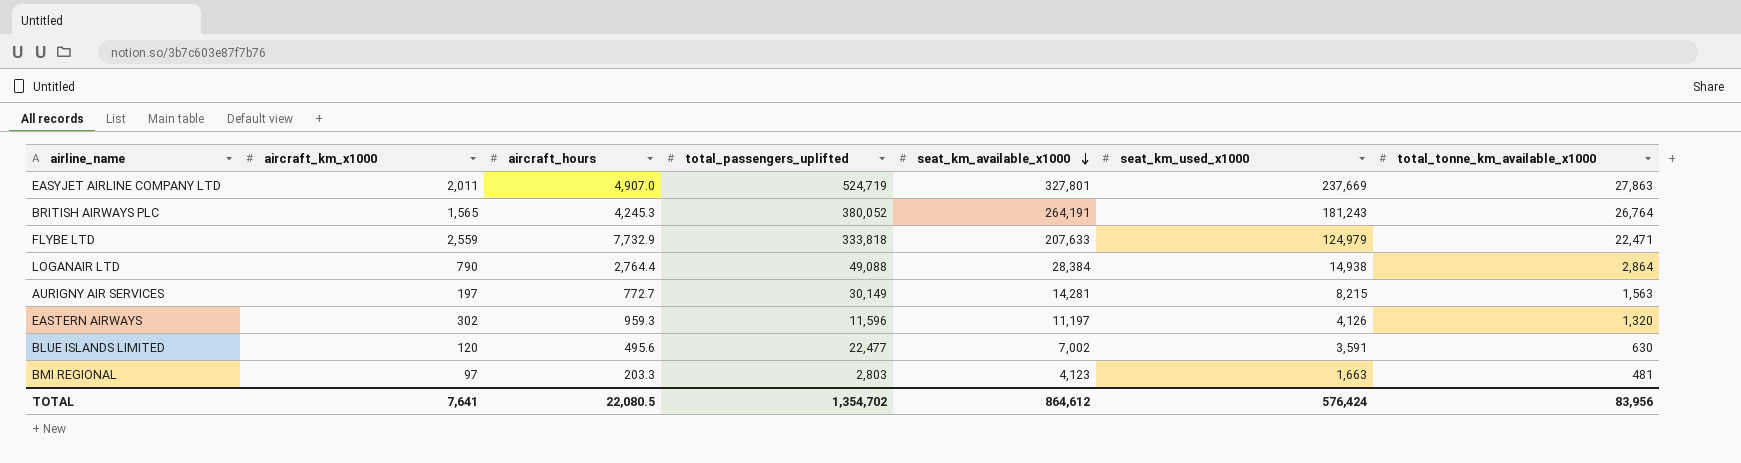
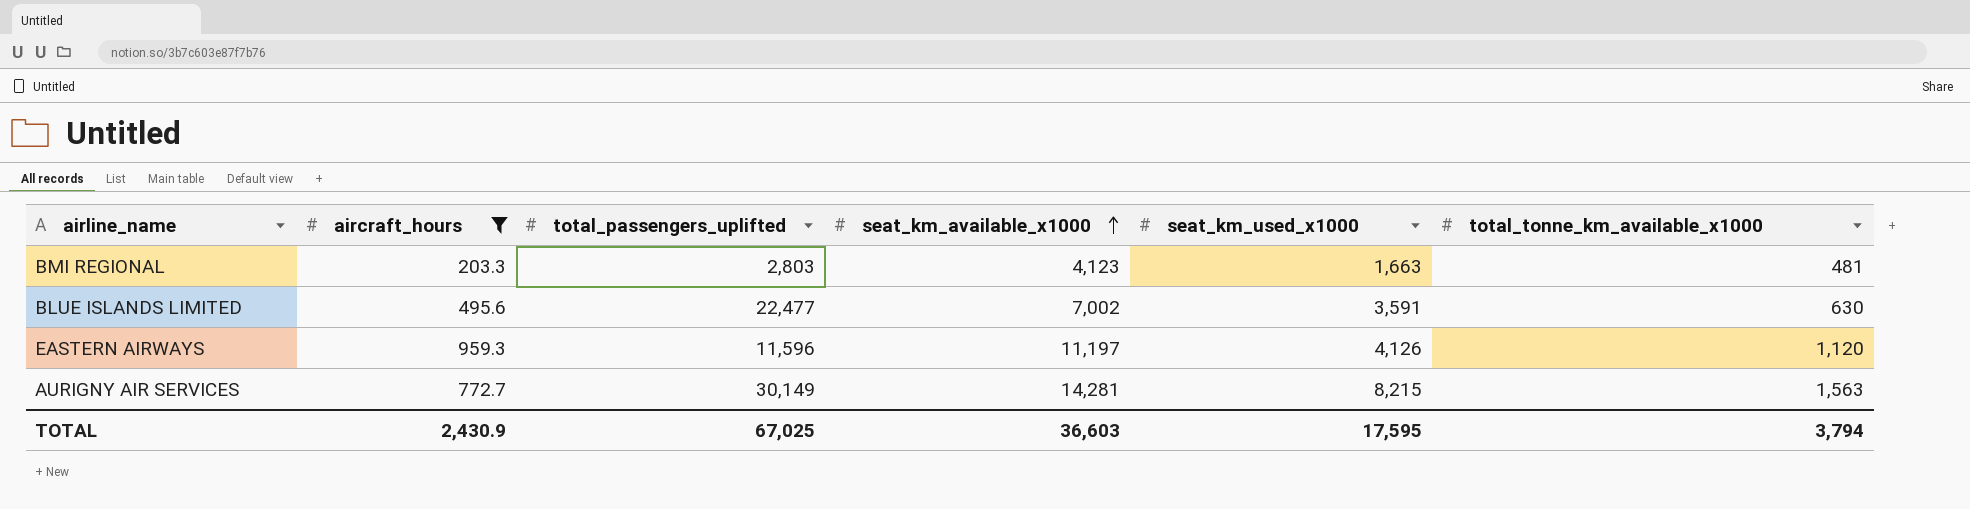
filter: none -> aircraft_hours <= 959.3
row order: seat_km_available_x1000 descending -> seat_km_available_x1000 ascending
column aircraft_km_x1000 | position: 2 -> none
EASTERN AIRWAYS | total_tonne_km_available_x1000: 1,320 -> 1,120
TOTAL | aircraft_hours: 22,080.5 -> 2,430.9
TOTAL | total_passengers_uplifted: 1,354,702 -> 67,025
TOTAL | seat_km_available_x1000: 864,612 -> 36,603
TOTAL | seat_km_used_x1000: 576,424 -> 17,595
TOTAL | total_tonne_km_available_x1000: 83,956 -> 3,794

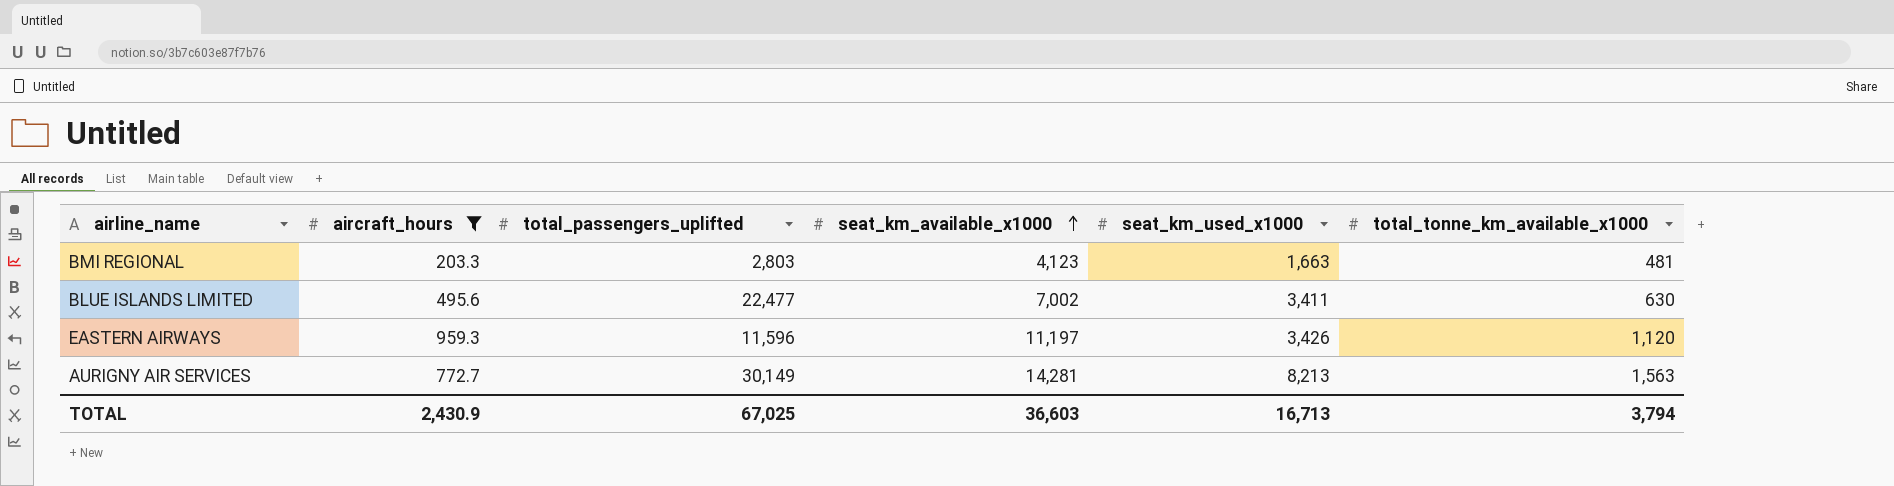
BLUE ISLANDS LIMITED | seat_km_used_x1000: 3,591 -> 3,411
EASTERN AIRWAYS | seat_km_used_x1000: 4,126 -> 3,426
AURIGNY AIR SERVICES | seat_km_used_x1000: 8,215 -> 8,213
TOTAL | seat_km_used_x1000: 17,595 -> 16,713

